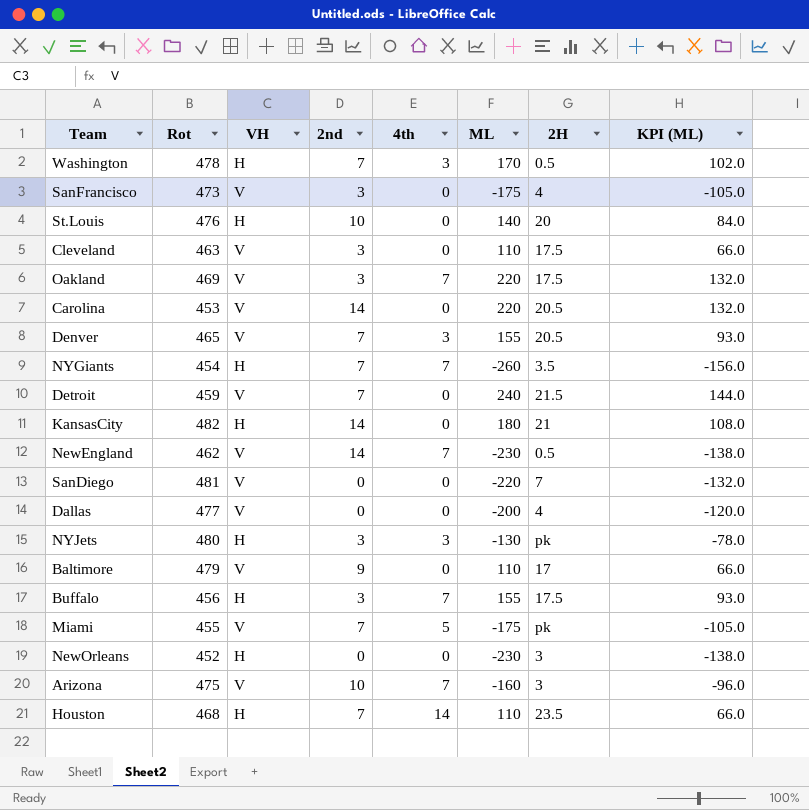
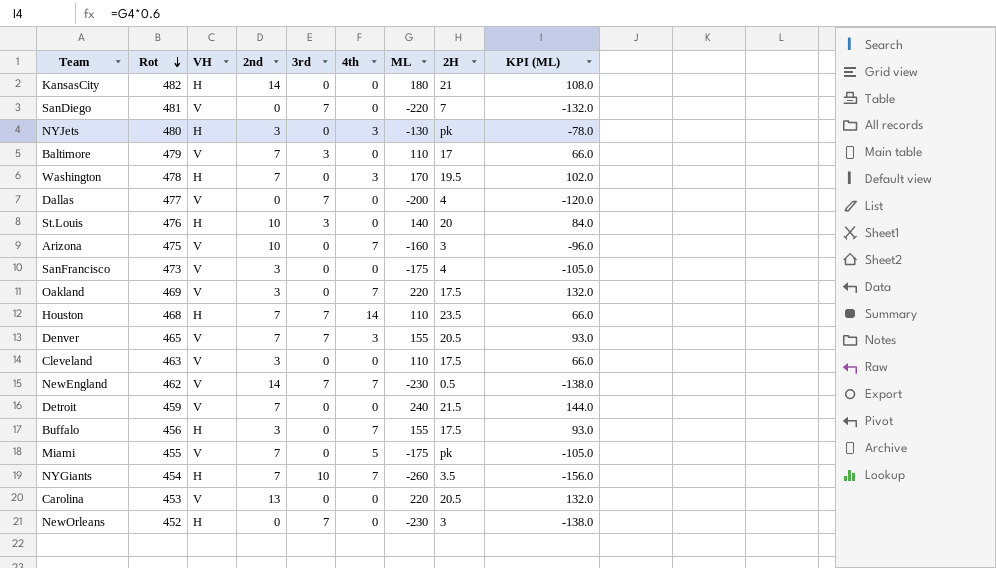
row order: none -> Rot descending
column 3rd | position: none -> 5
Baltimore | 2nd: 9 -> 7
Washington | 2H: 0.5 -> 19.5
Carolina | 2nd: 14 -> 13

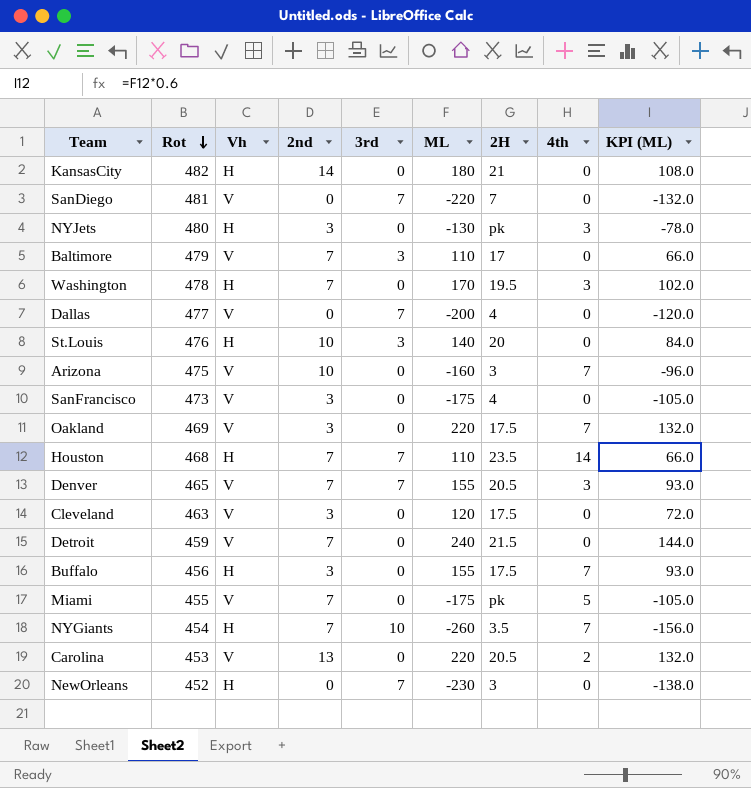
column name: VH -> Vh
column 4th | position: 6 -> 8
row NewEngland: 462 | V | 14 | 7 | 7 | -230 | 0.5 | -138.0 -> none
Cleveland | ML: 110 -> 120
Cleveland | KPI (ML): 66.0 -> 72.0
Carolina | 4th: 0 -> 2

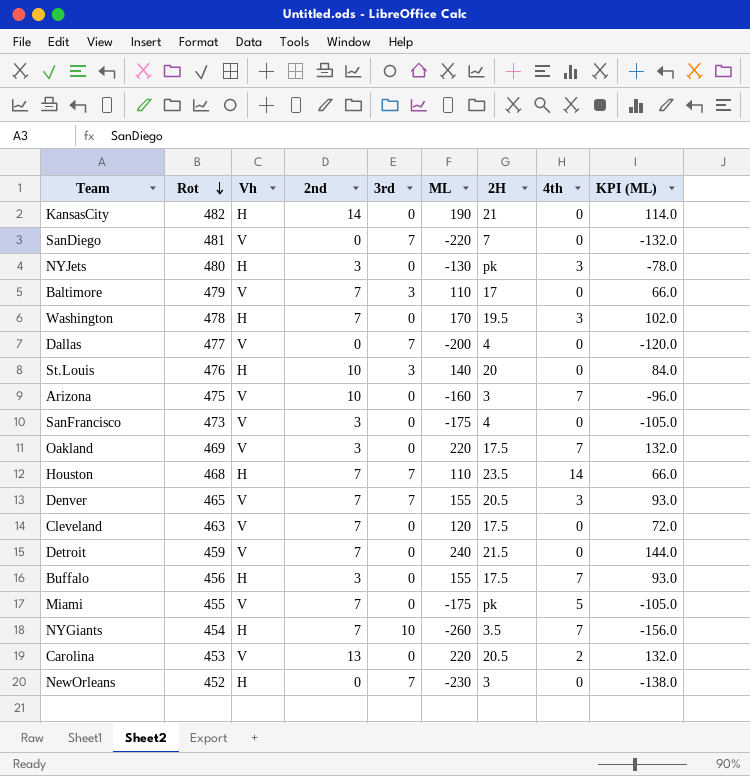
KansasCity | ML: 180 -> 190
KansasCity | KPI (ML): 108.0 -> 114.0
Cleveland | 2nd: 3 -> 7

